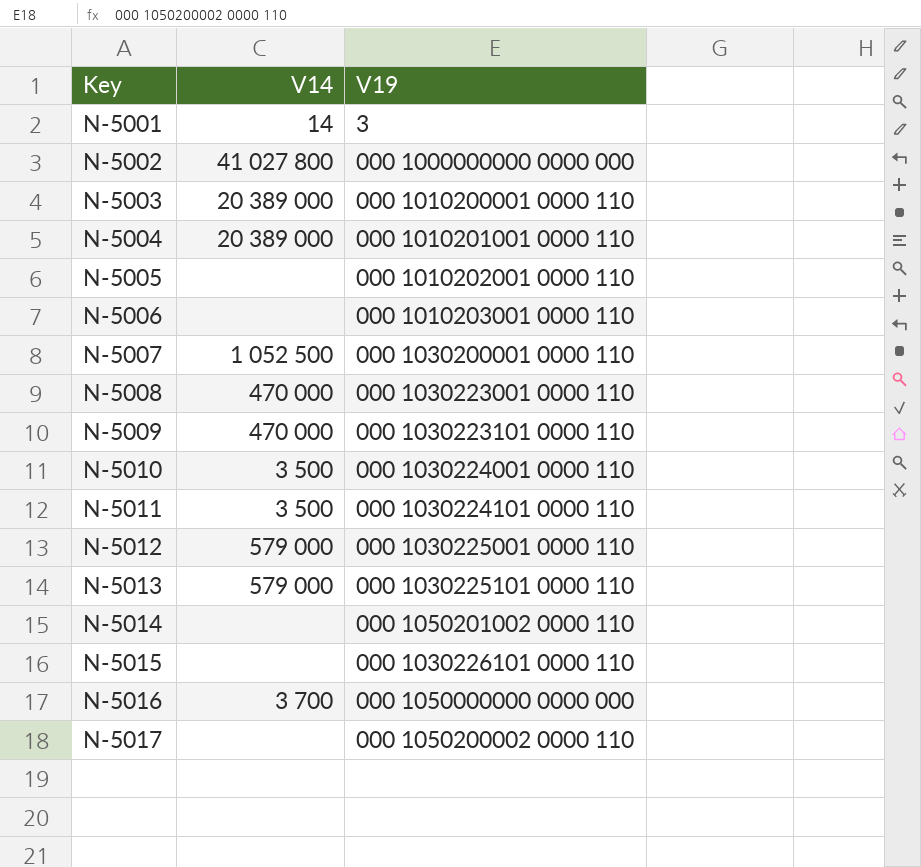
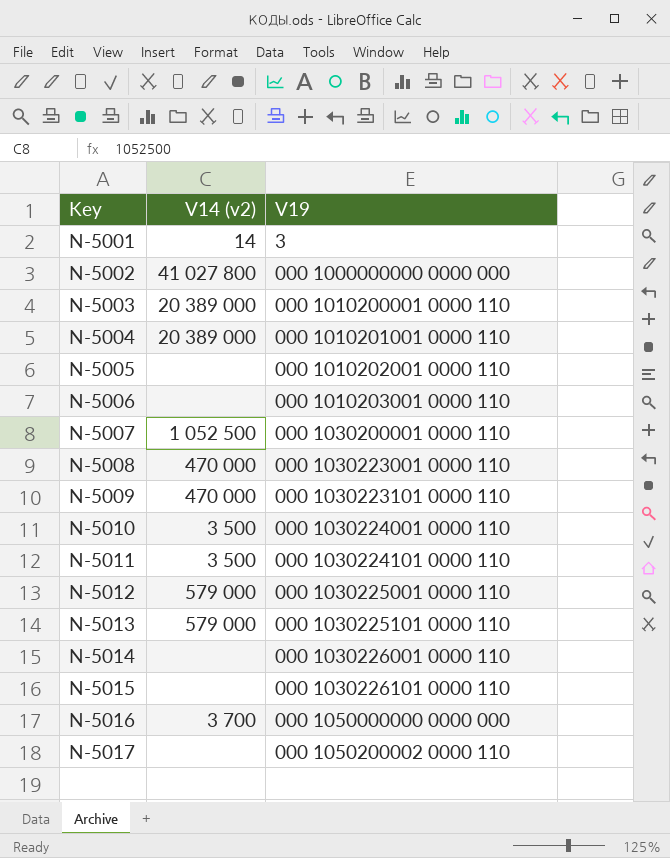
column name: V14 -> V14 (v2)
N-5014 | V19: 000 1050201002 0000 110 -> 000 1030226001 0000 110

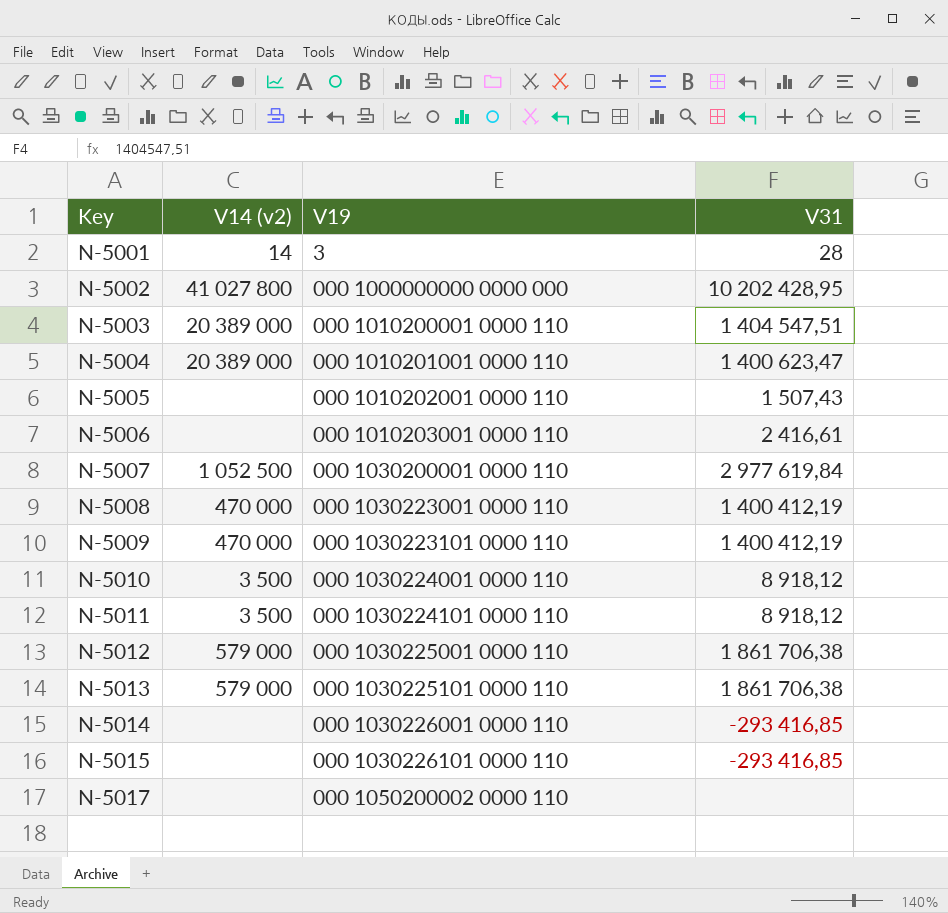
column V31 | position: none -> 4
row N-5016: 3 700 | 000 1050000000 0000 000 -> none

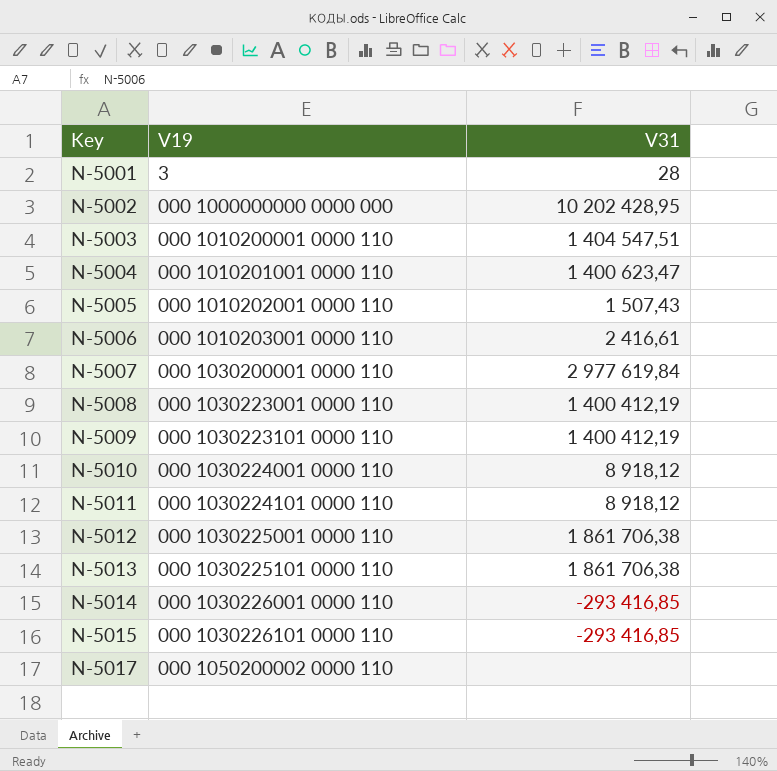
column V14 (v2) | position: 2 -> none

